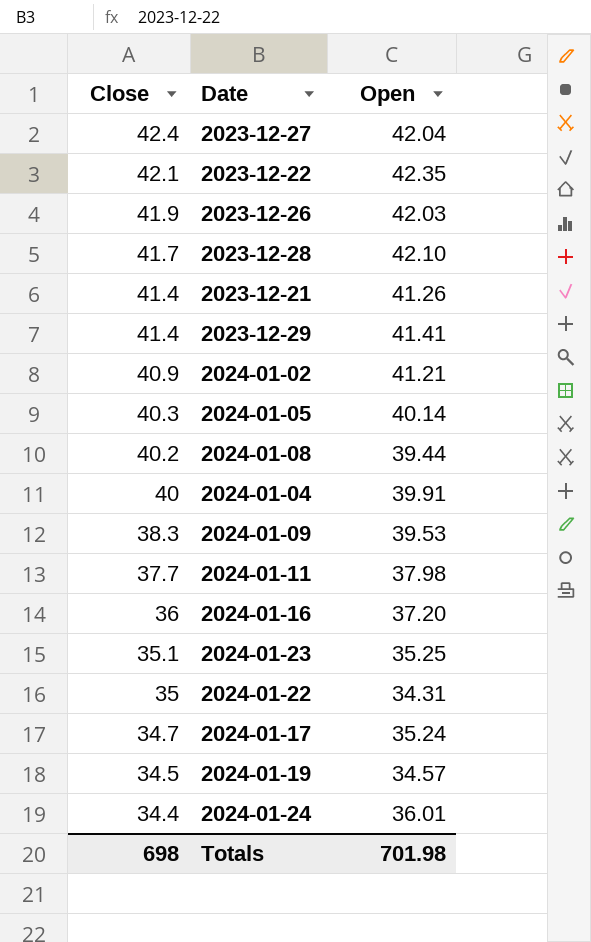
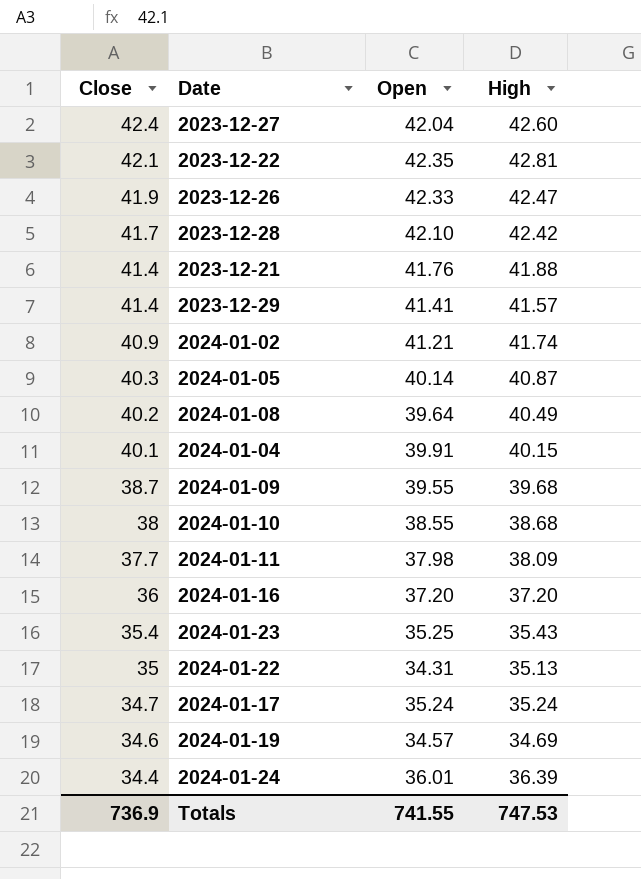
column High | position: none -> 4
2023-12-26 | Open: 42.03 -> 42.33
2023-12-21 | Open: 41.26 -> 41.76
2024-01-08 | Open: 39.44 -> 39.64
2024-01-04 | Close: 40 -> 40.1
2024-01-09 | Close: 38.3 -> 38.7
2024-01-09 | Open: 39.53 -> 39.55
row 2024-01-10: none -> 38 | 38.55 | 38.68
2024-01-23 | Close: 35.1 -> 35.4
2024-01-19 | Close: 34.5 -> 34.6
Totals | Close: 698 -> 736.9
Totals | Open: 701.98 -> 741.55

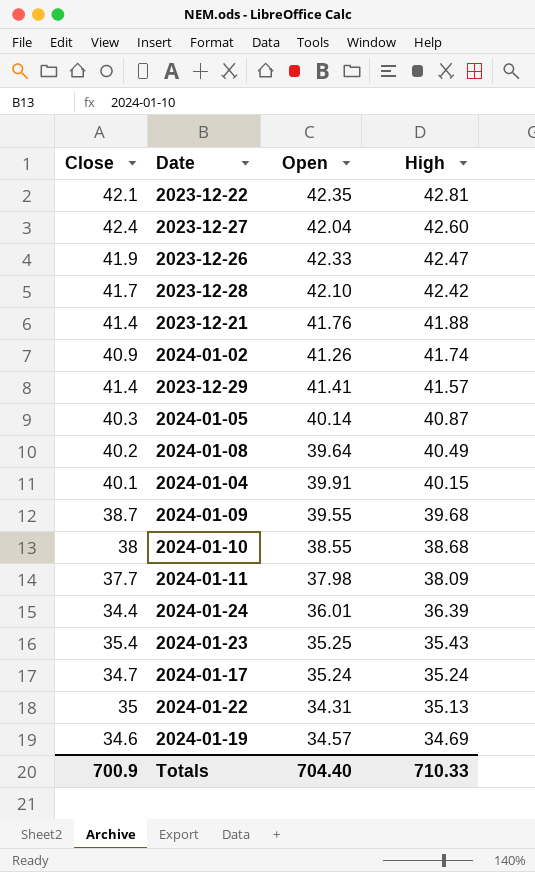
row order: Close descending -> High descending
row 2024-01-16: 36 | 37.20 | 37.20 -> none
2024-01-02 | Open: 41.21 -> 41.26
Totals | Close: 736.9 -> 700.9
Totals | Open: 741.55 -> 704.40
Totals | High: 747.53 -> 710.33

